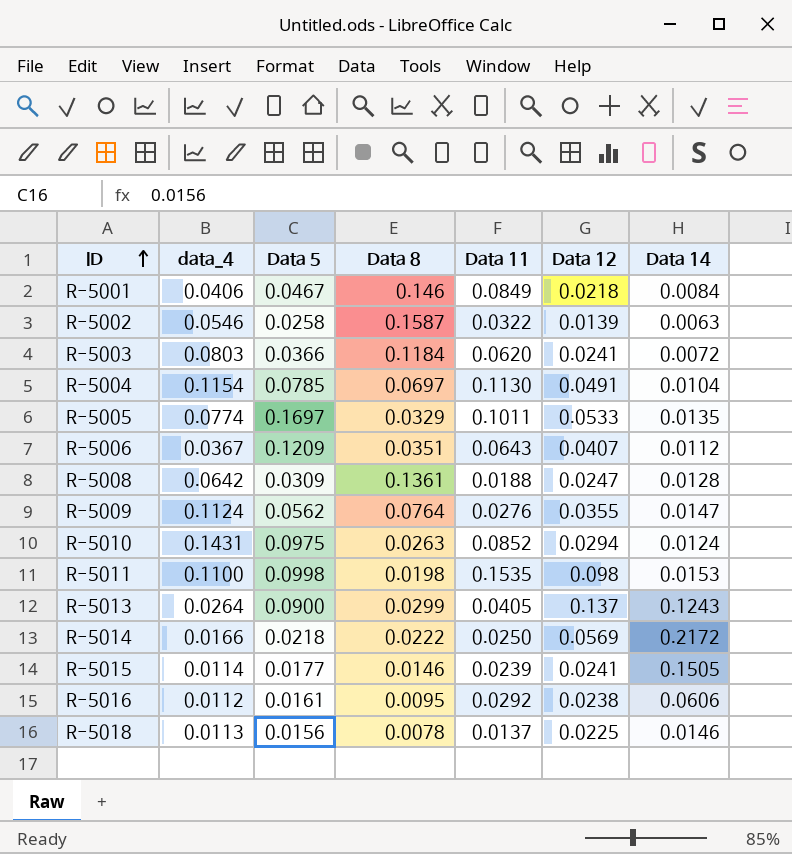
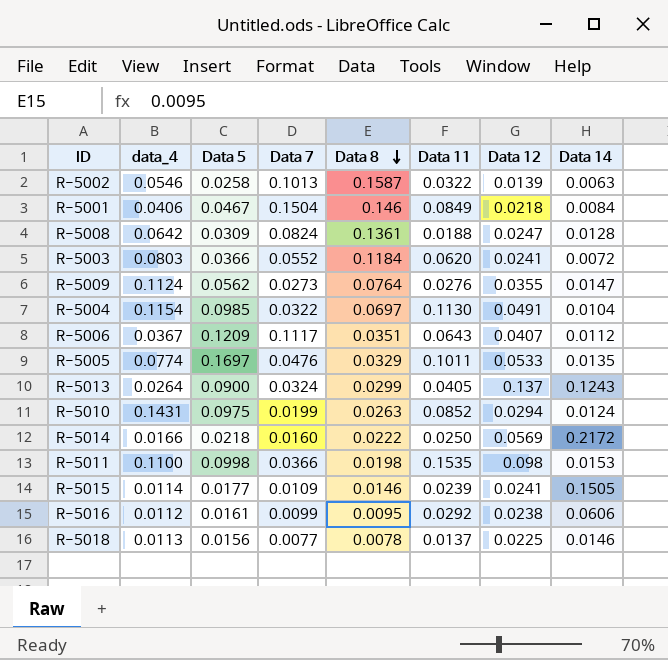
row order: ID ascending -> Data 8 descending
column Data 7 | position: none -> 4
R-5004 | Data 5: 0.0785 -> 0.0985

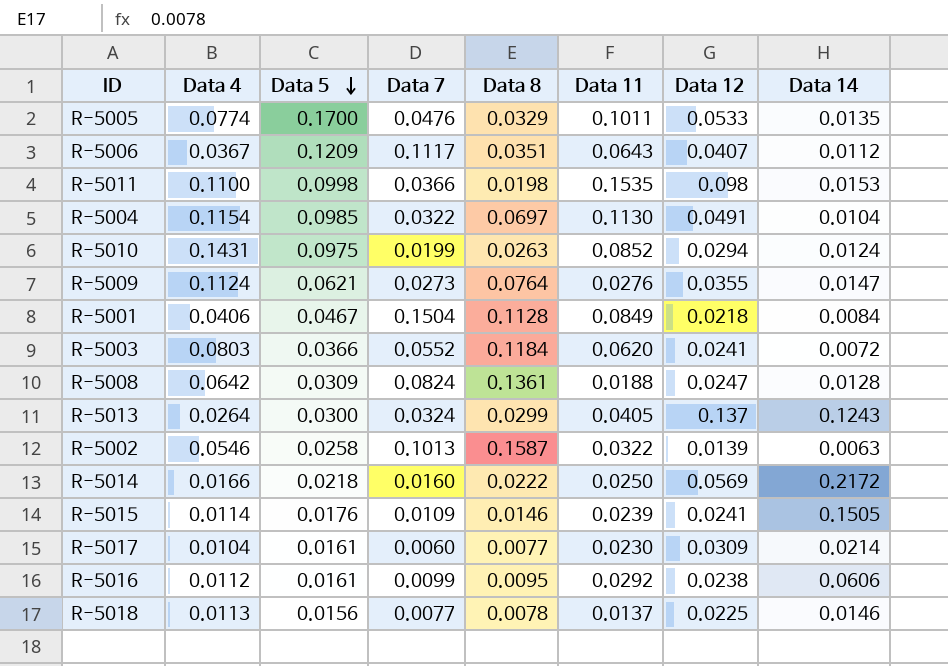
row order: Data 8 descending -> Data 5 descending
column name: data_4 -> Data 4
R-5005 | Data 5: 0.1697 -> 0.1700
R-5009 | Data 5: 0.0562 -> 0.0621
R-5001 | Data 8: 0.146 -> 0.1128
R-5013 | Data 5: 0.0900 -> 0.0300
R-5015 | Data 5: 0.0177 -> 0.0176
row R-5017: none -> 0.0104 | 0.0161 | 0.0060 | 0.0077 | 0.0230 | 0.0309 | 0.0214

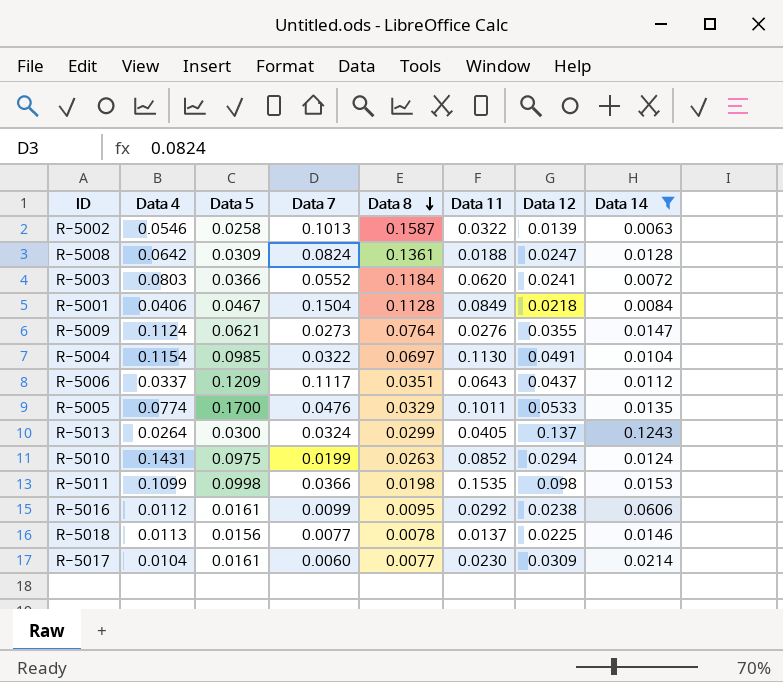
filter: none -> Data 14 <= 0.1243
row order: Data 5 descending -> Data 8 descending
R-5006 | Data 4: 0.0367 -> 0.0337
R-5006 | Data 12: 0.0407 -> 0.0437
R-5011 | Data 4: 0.1100 -> 0.1099

